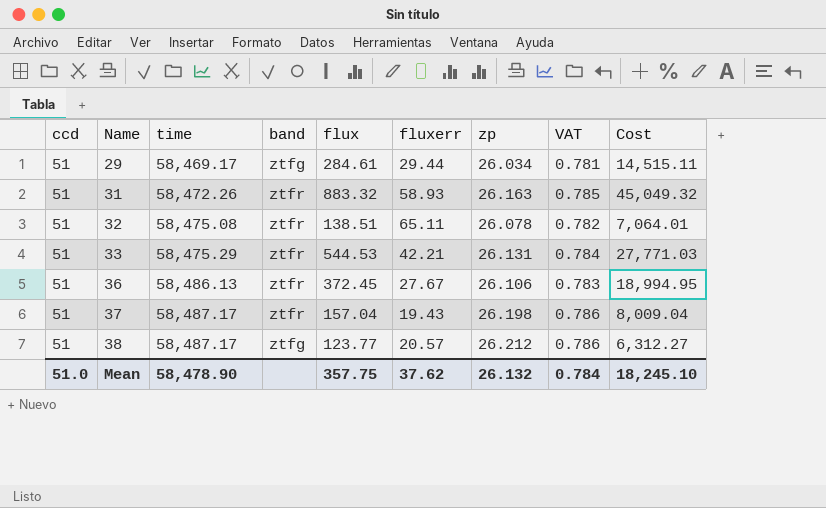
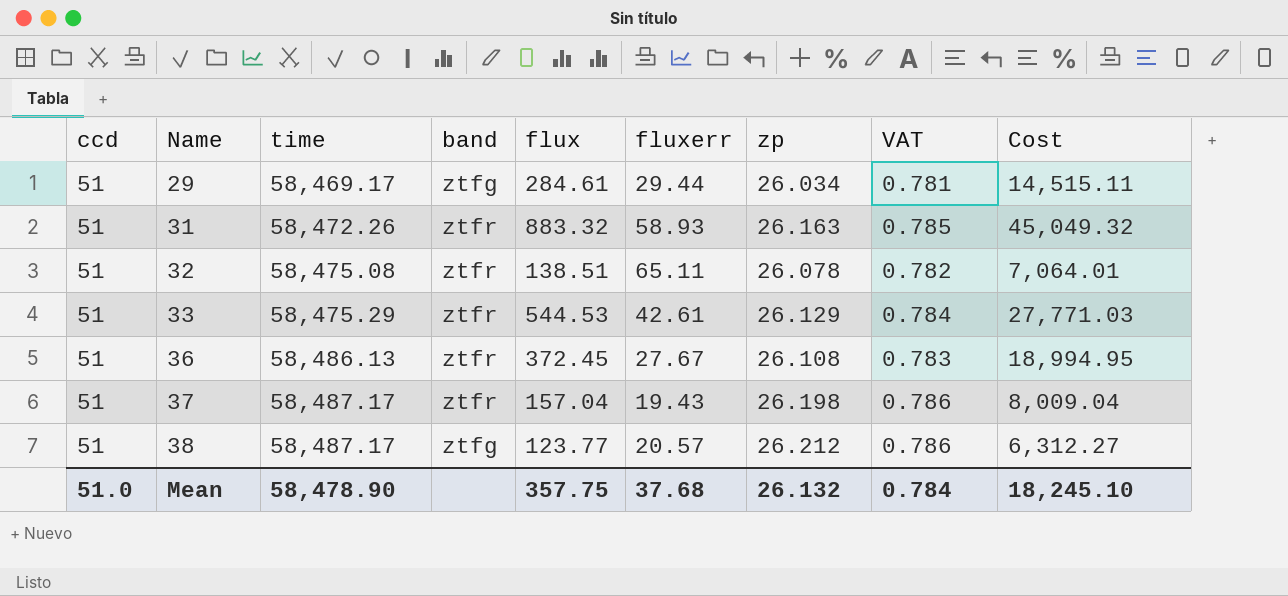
33 | fluxerr: 42.21 -> 42.61
33 | zp: 26.131 -> 26.129
36 | zp: 26.106 -> 26.108
Mean | fluxerr: 37.62 -> 37.68

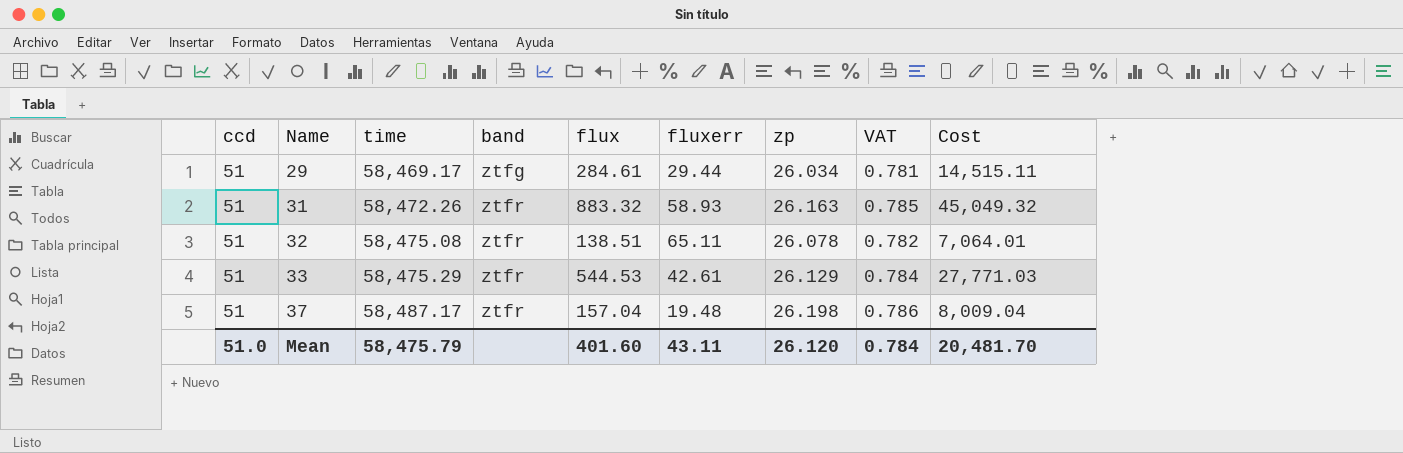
row 36: 51 | 58,486.13 | ztfr | 372.45 | 27.67 | 26.108 | 0.783 | 18,994.95 -> none
row 38: 51 | 58,487.17 | ztfg | 123.77 | 20.57 | 26.212 | 0.786 | 6,312.27 -> none
37 | fluxerr: 19.43 -> 19.48
Mean | time: 58,478.90 -> 58,475.79
Mean | flux: 357.75 -> 401.60
Mean | fluxerr: 37.68 -> 43.11
Mean | zp: 26.132 -> 26.120
Mean | Cost: 18,245.10 -> 20,481.70

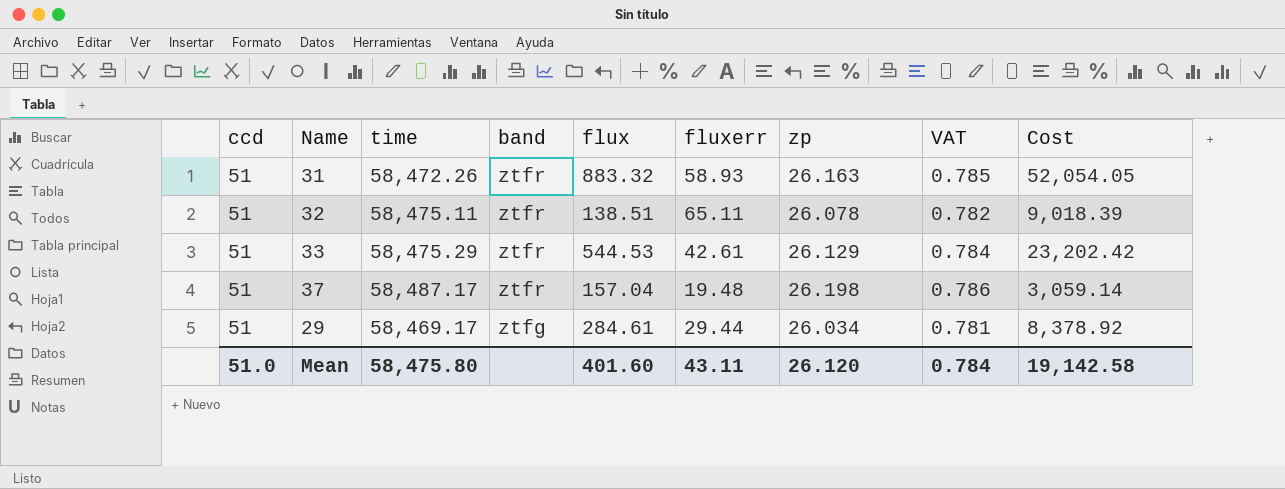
row order: Name ascending -> band descending
column Cost | formula: [ccd] * [flux] -> [flux] * [fluxerr]
32 | time: 58,475.08 -> 58,475.11
Mean | time: 58,475.79 -> 58,475.80
Mean | Cost: 20,481.70 -> 19,142.58

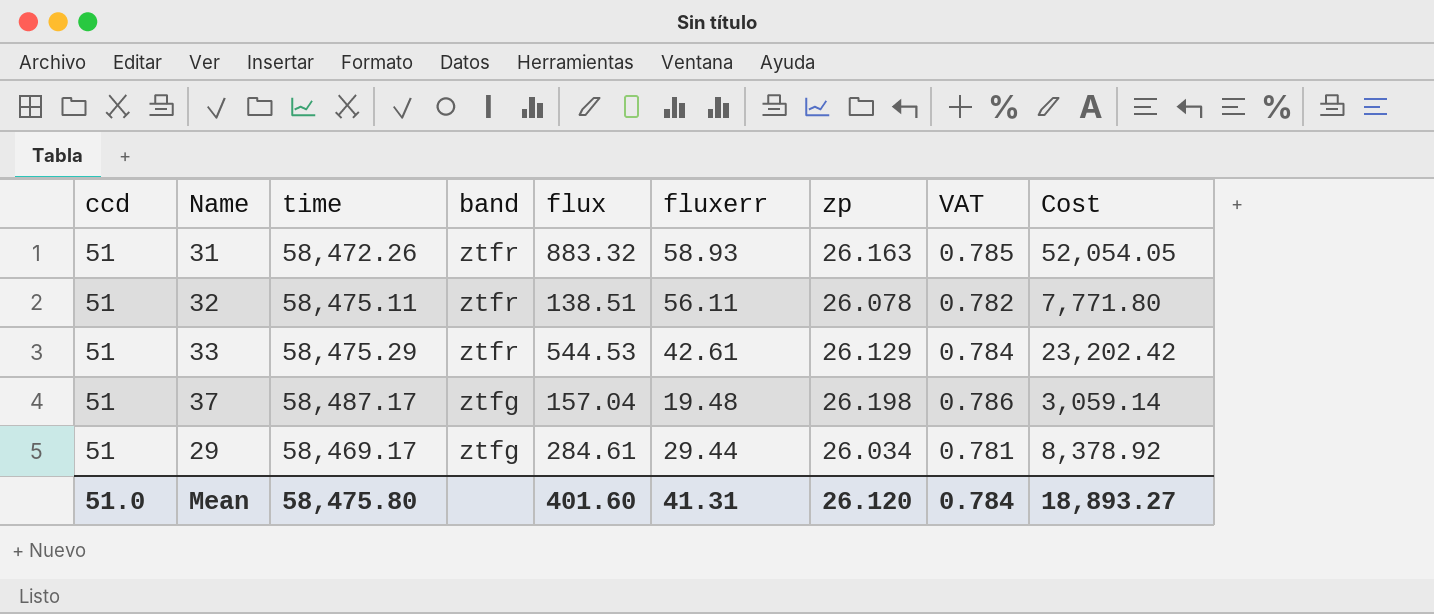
32 | fluxerr: 65.11 -> 56.11
32 | Cost: 9,018.39 -> 7,771.80
37 | band: ztfr -> ztfg
Mean | fluxerr: 43.11 -> 41.31
Mean | Cost: 19,142.58 -> 18,893.27

